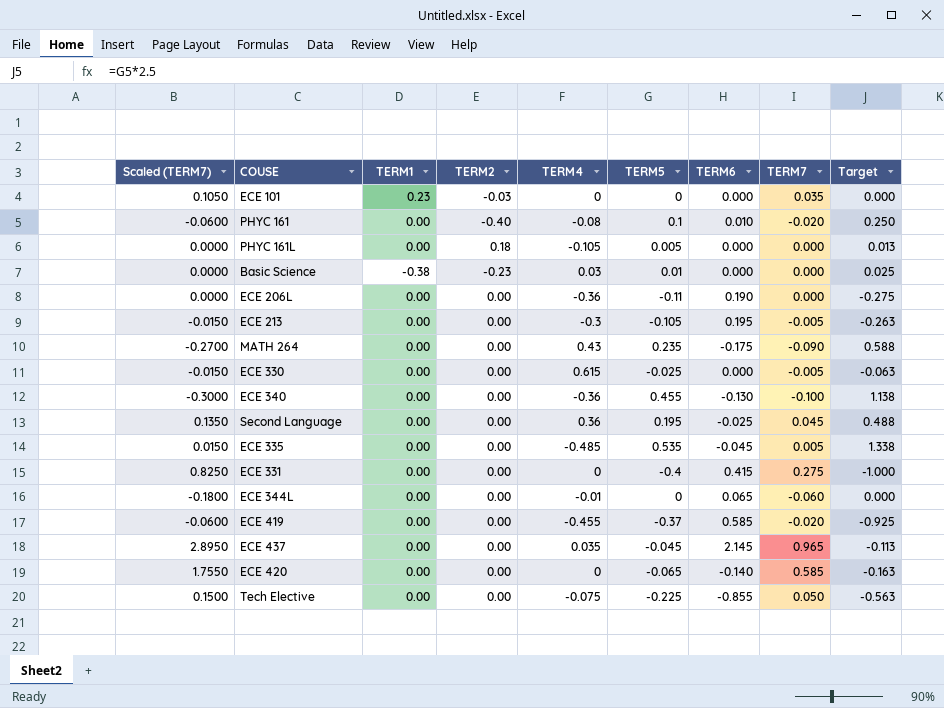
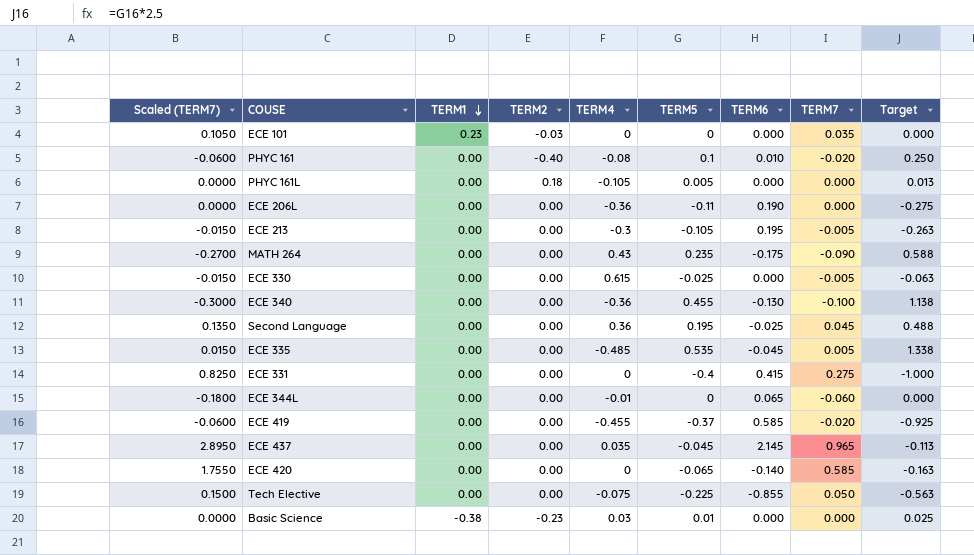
row order: none -> TERM1 descending

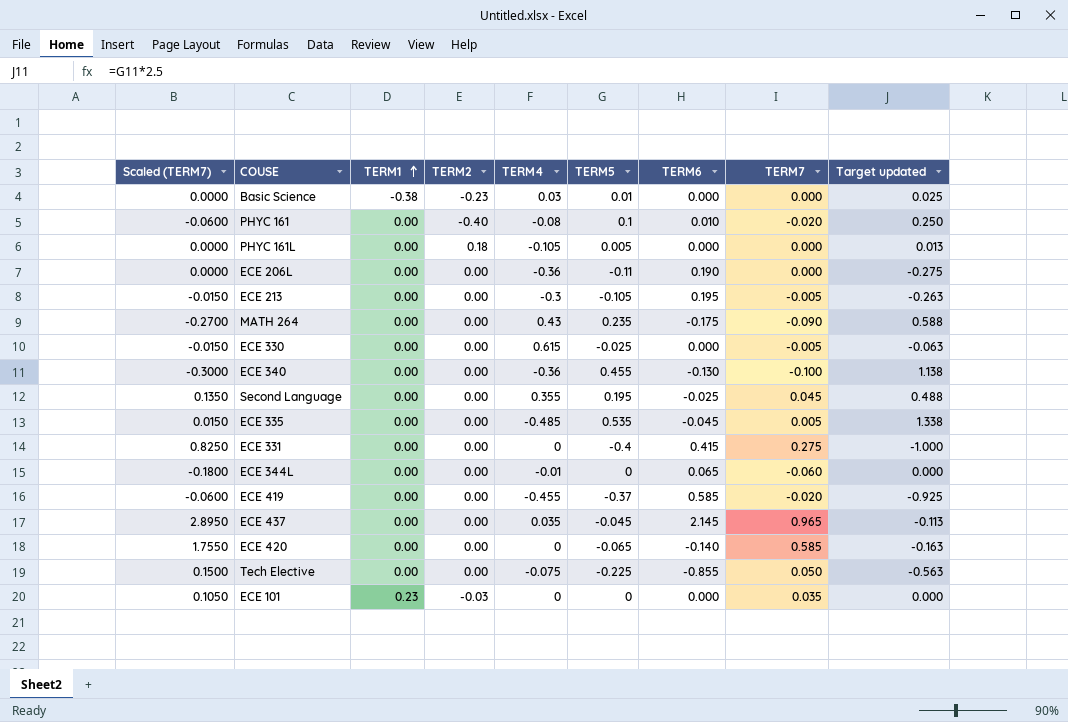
row order: TERM1 descending -> TERM1 ascending
column name: Target -> Target updated
Second Language | TERM4: 0.36 -> 0.355

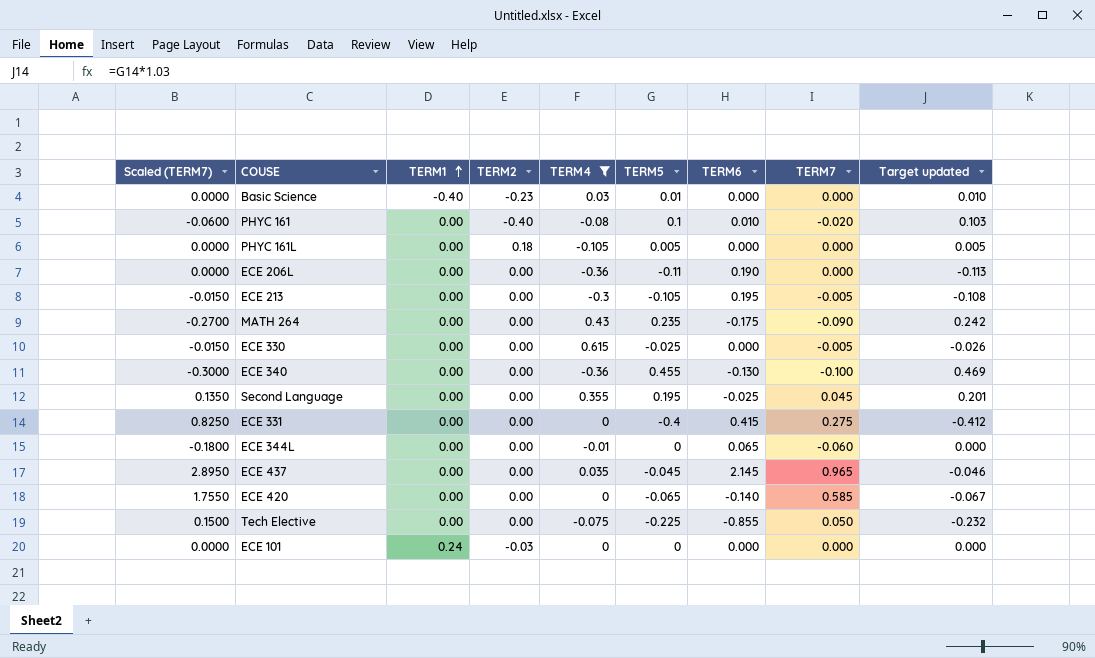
filter: none -> TERM4 >= -0.36
column Target updated | formula: [TERM5] * 2.5 -> [TERM5] * 1.03
Basic Science | TERM1: -0.38 -> -0.40
ECE 101 | Scaled (TERM7): 0.1050 -> 0.0000
ECE 101 | TERM1: 0.23 -> 0.24
ECE 101 | TERM7: 0.035 -> 0.000

